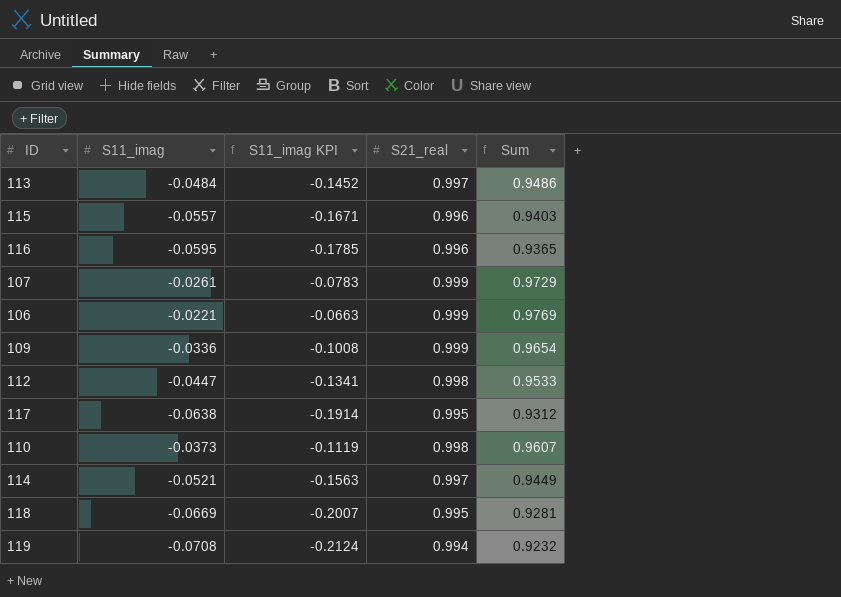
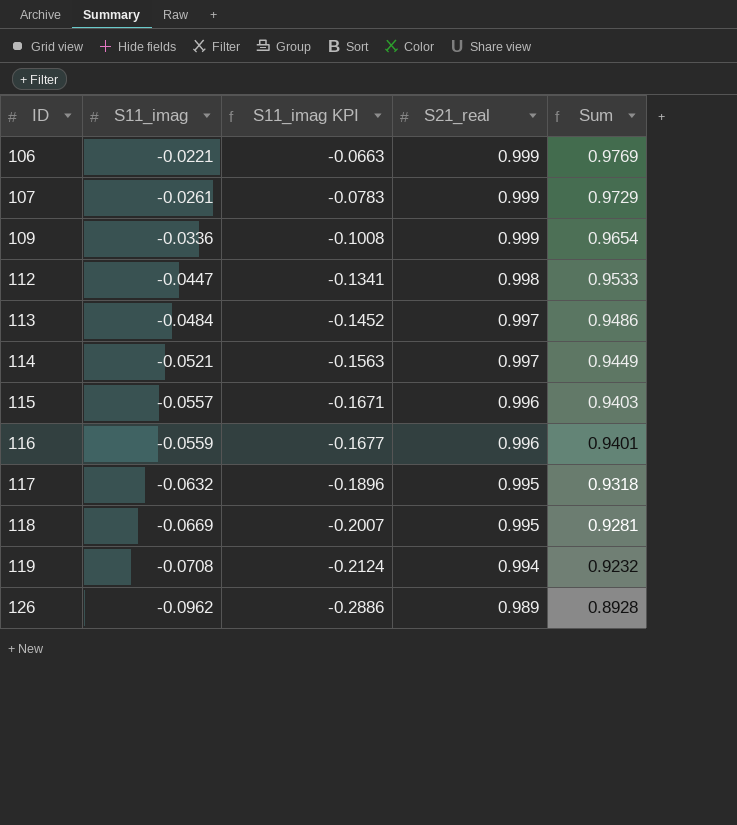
row order: none -> ID ascending
row 110: -0.0373 | -0.1119 | 0.998 | 0.9607 -> none
116 | S11_imag: -0.0595 -> -0.0559
116 | S11_imag KPI: -0.1785 -> -0.1677
116 | Sum: 0.9365 -> 0.9401
117 | S11_imag: -0.0638 -> -0.0632
117 | S11_imag KPI: -0.1914 -> -0.1896
117 | Sum: 0.9312 -> 0.9318
row 126: none -> -0.0962 | -0.2886 | 0.989 | 0.8928

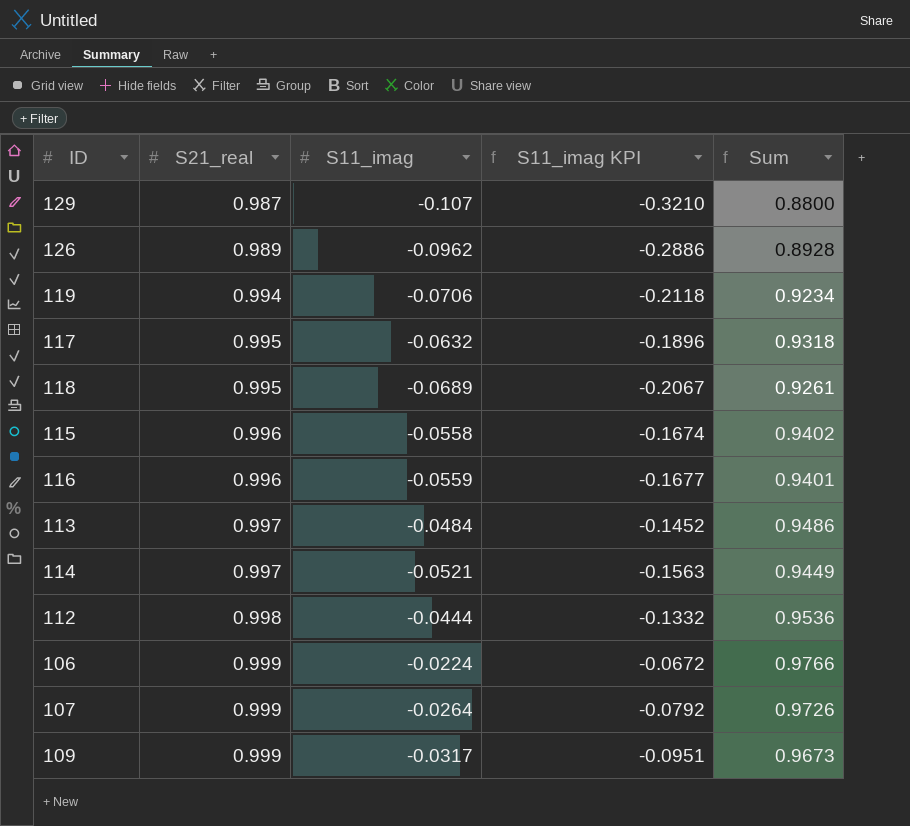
row order: ID ascending -> S21_real ascending
column S21_real | position: 4 -> 2
row 129: none -> 0.987 | -0.107 | -0.3210 | 0.8800
119 | S11_imag: -0.0708 -> -0.0706
119 | S11_imag KPI: -0.2124 -> -0.2118
119 | Sum: 0.9232 -> 0.9234
118 | S11_imag: -0.0669 -> -0.0689
118 | S11_imag KPI: -0.2007 -> -0.2067
118 | Sum: 0.9281 -> 0.9261
115 | S11_imag: -0.0557 -> -0.0558
115 | S11_imag KPI: -0.1671 -> -0.1674
115 | Sum: 0.9403 -> 0.9402
112 | S11_imag: -0.0447 -> -0.0444
112 | S11_imag KPI: -0.1341 -> -0.1332
112 | Sum: 0.9533 -> 0.9536
106 | S11_imag: -0.0221 -> -0.0224
106 | S11_imag KPI: -0.0663 -> -0.0672
106 | Sum: 0.9769 -> 0.9766
107 | S11_imag: -0.0261 -> -0.0264
107 | S11_imag KPI: -0.0783 -> -0.0792
107 | Sum: 0.9729 -> 0.9726
109 | S11_imag: -0.0336 -> -0.0317
109 | S11_imag KPI: -0.1008 -> -0.0951
109 | Sum: 0.9654 -> 0.9673

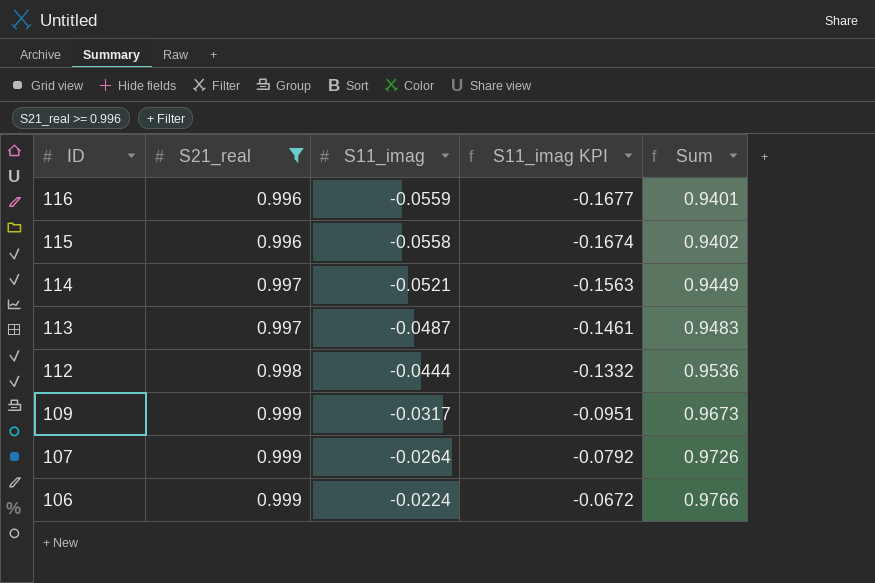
filter: none -> S21_real >= 0.996
row order: S21_real ascending -> ID descending
113 | S11_imag: -0.0484 -> -0.0487
113 | S11_imag KPI: -0.1452 -> -0.1461
113 | Sum: 0.9486 -> 0.9483

